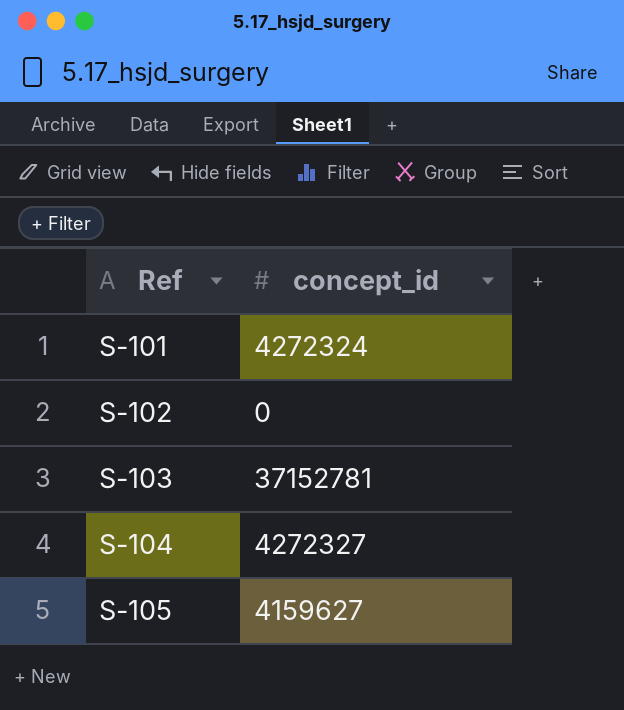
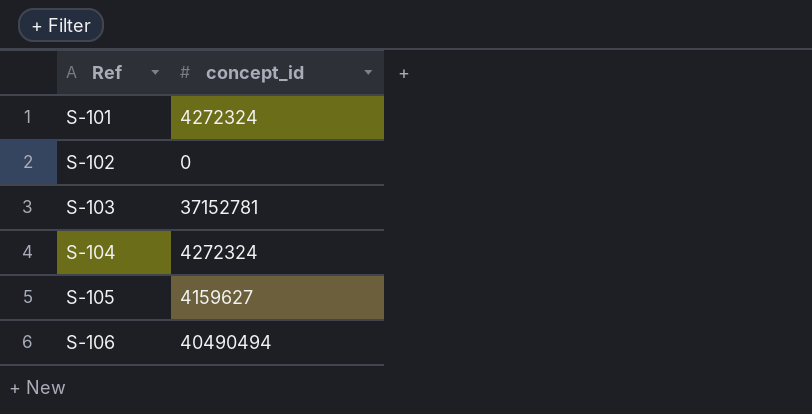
S-104 | concept_id: 4272327 -> 4272324
row S-106: none -> 40490494

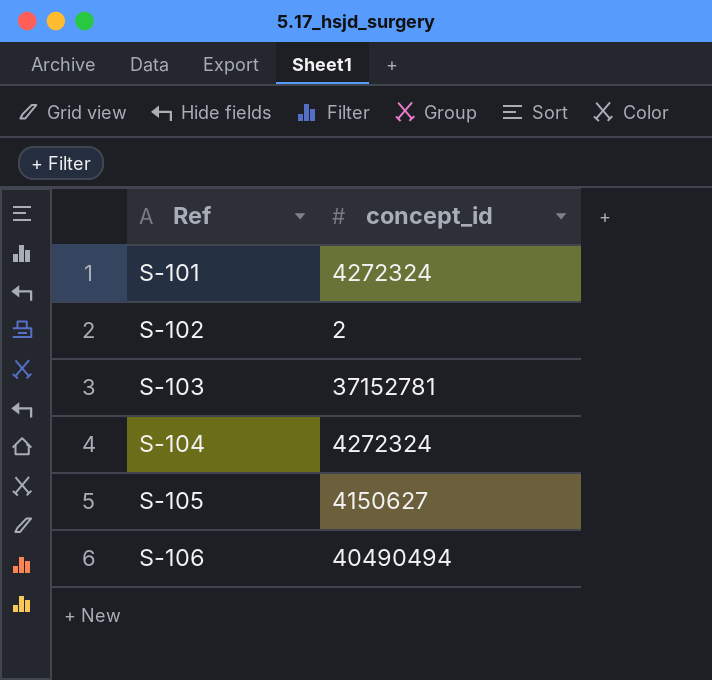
S-102 | concept_id: 0 -> 2
S-105 | concept_id: 4159627 -> 4150627

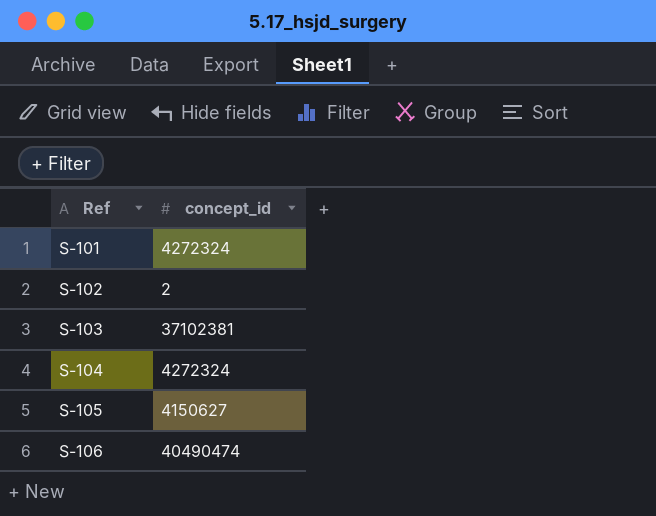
S-103 | concept_id: 37152781 -> 37102381
S-106 | concept_id: 40490494 -> 40490474

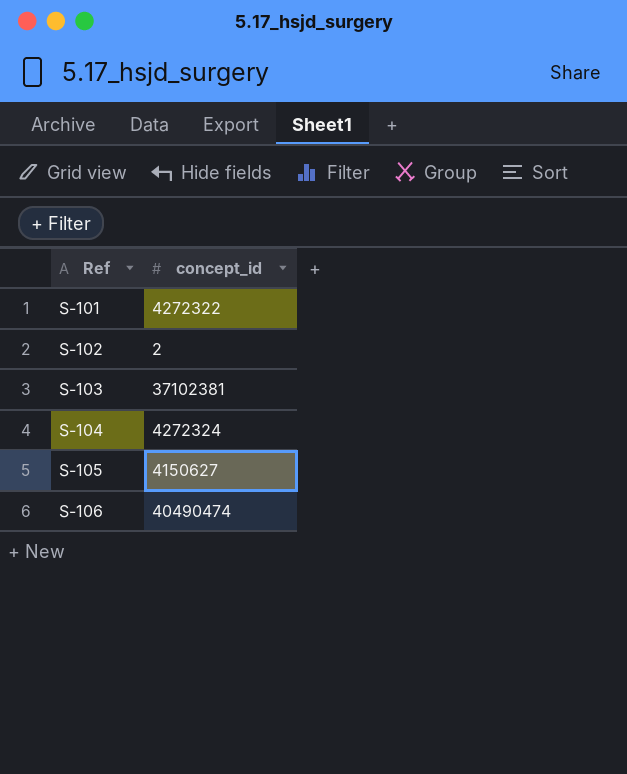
S-101 | concept_id: 4272324 -> 4272322

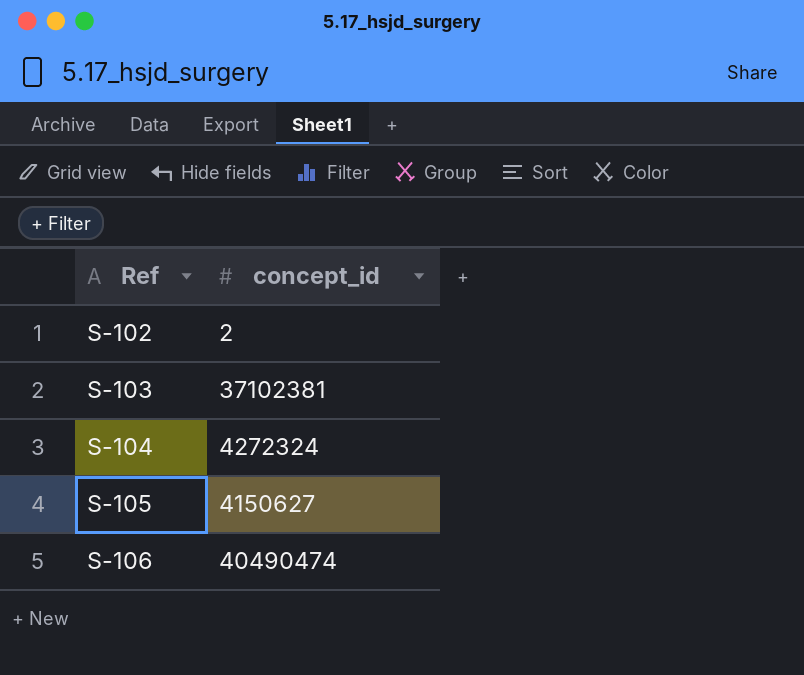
row S-101: 4272322 -> none

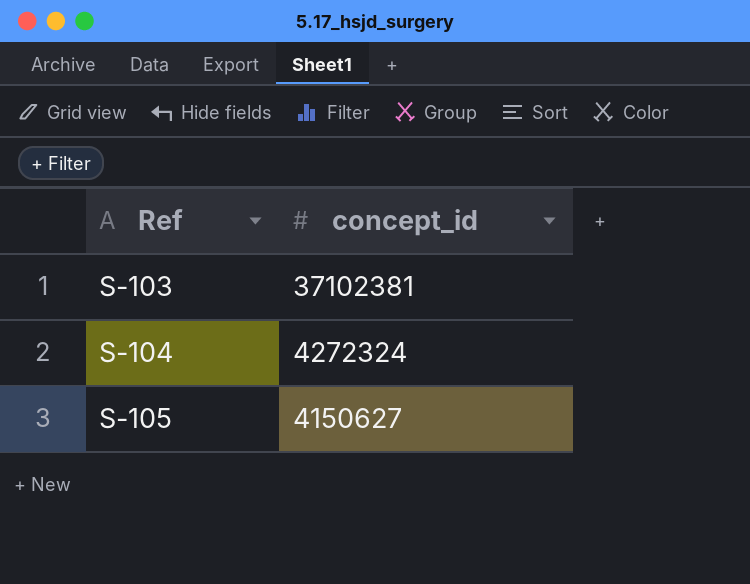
row S-102: 2 -> none
row S-106: 40490474 -> none

